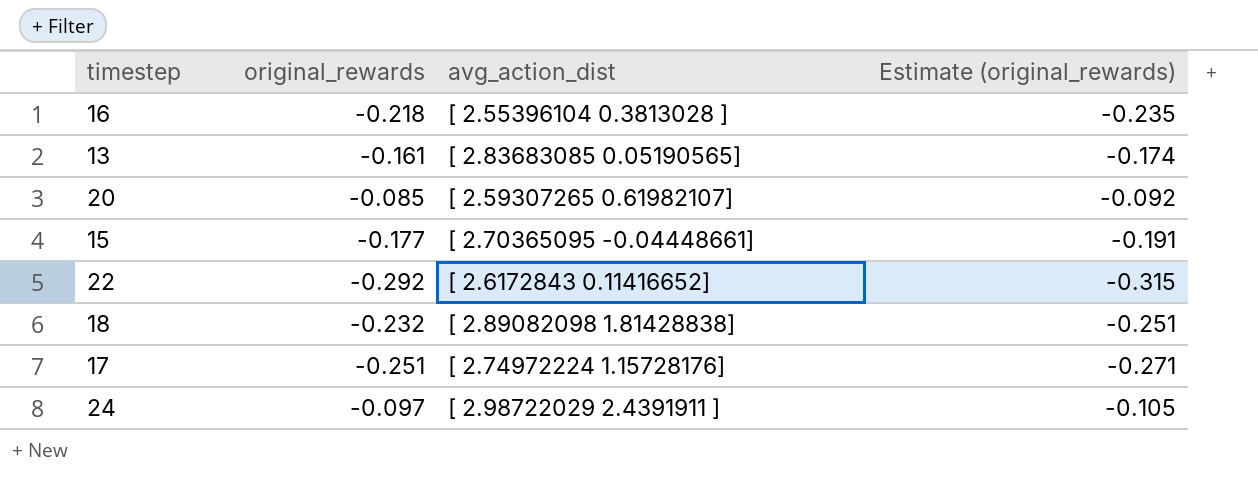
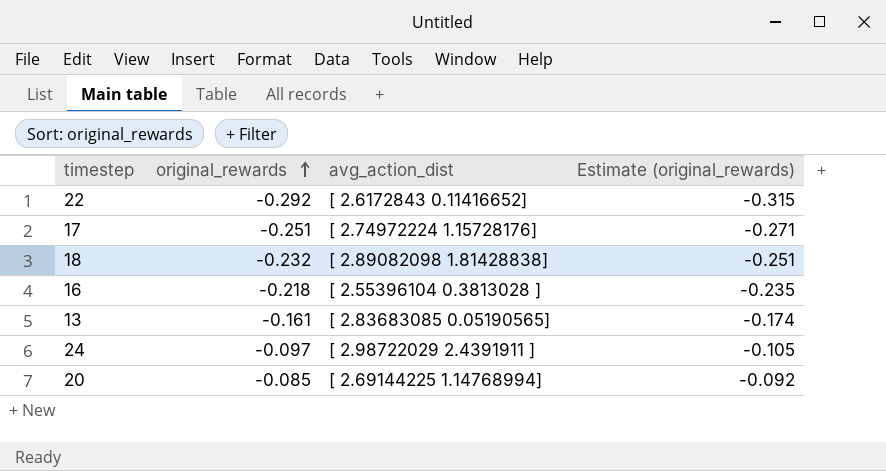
row order: none -> original_rewards ascending
row 15: -0.177 | [ 2.70365095 -0.04448661] | -0.191 -> none
20 | avg_action_dist: [ 2.59307265 0.61982107] -> [ 2.69144225 1.14768994]

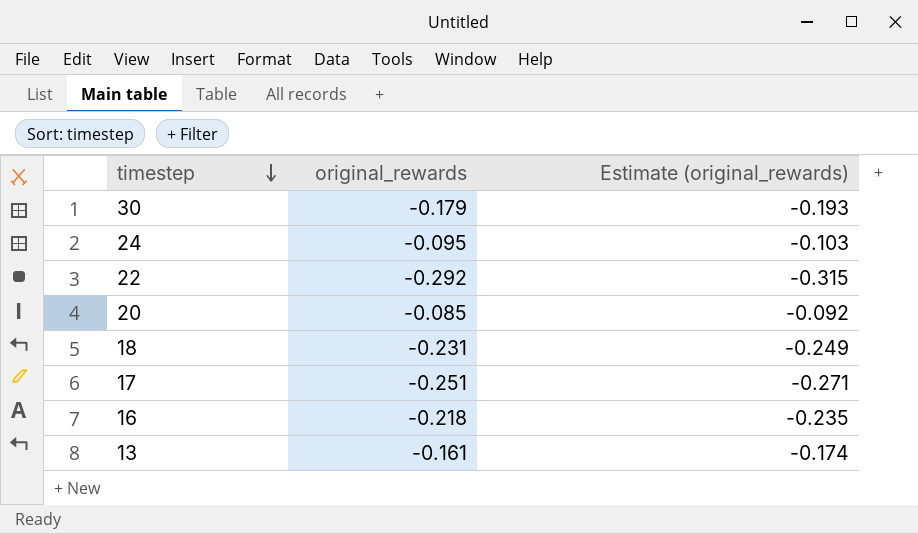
row order: original_rewards ascending -> timestep descending
column avg_action_dist | position: 3 -> none
row 30: none -> -0.179 | -0.193
24 | original_rewards: -0.097 -> -0.095
24 | Estimate (original_rewards): -0.105 -> -0.103
18 | original_rewards: -0.232 -> -0.231
18 | Estimate (original_rewards): -0.251 -> -0.249

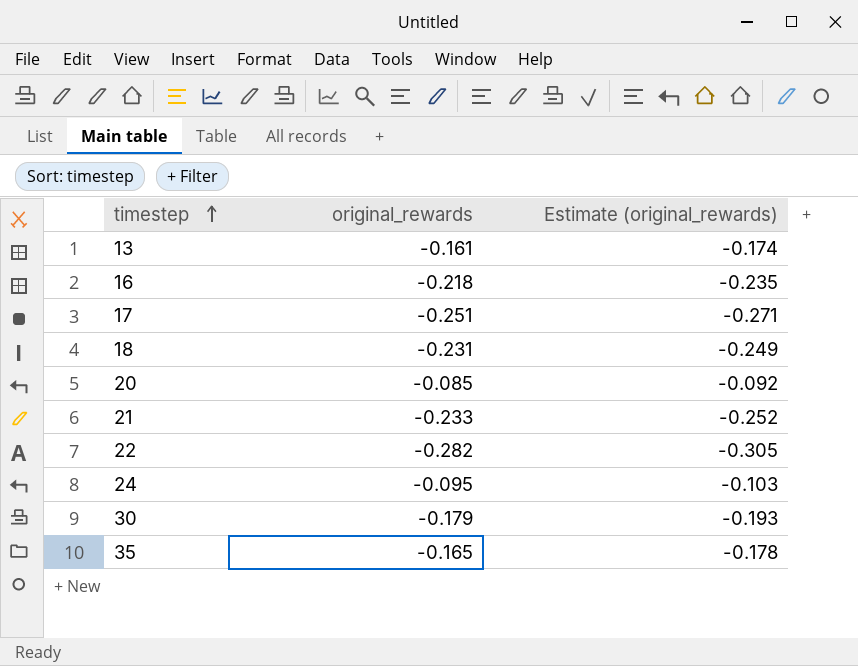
row order: timestep descending -> timestep ascending
row 21: none -> -0.233 | -0.252
22 | original_rewards: -0.292 -> -0.282
22 | Estimate (original_rewards): -0.315 -> -0.305
row 35: none -> -0.165 | -0.178

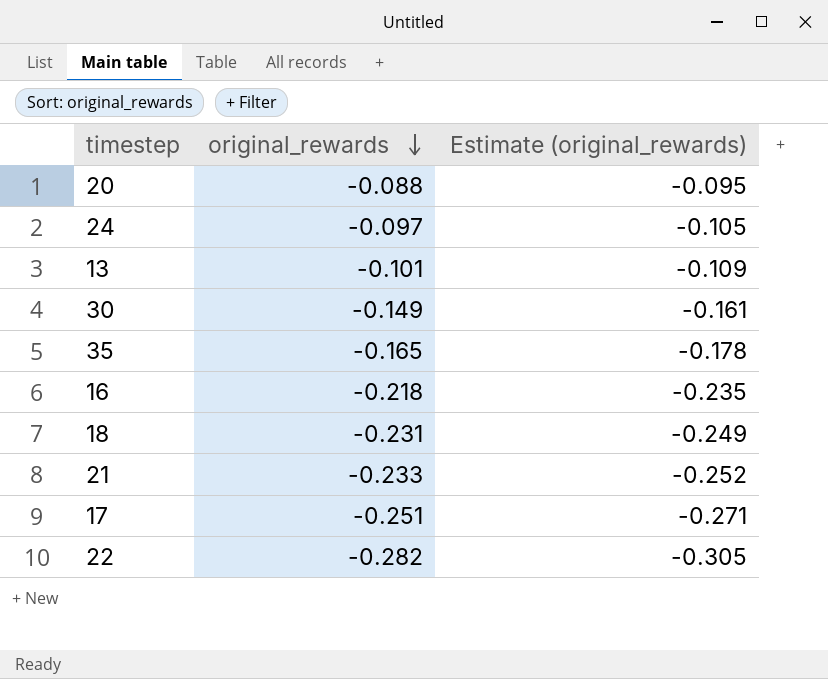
row order: timestep ascending -> original_rewards descending
20 | original_rewards: -0.085 -> -0.088
20 | Estimate (original_rewards): -0.092 -> -0.095
24 | original_rewards: -0.095 -> -0.097
24 | Estimate (original_rewards): -0.103 -> -0.105
13 | original_rewards: -0.161 -> -0.101
13 | Estimate (original_rewards): -0.174 -> -0.109
30 | original_rewards: -0.179 -> -0.149
30 | Estimate (original_rewards): -0.193 -> -0.161

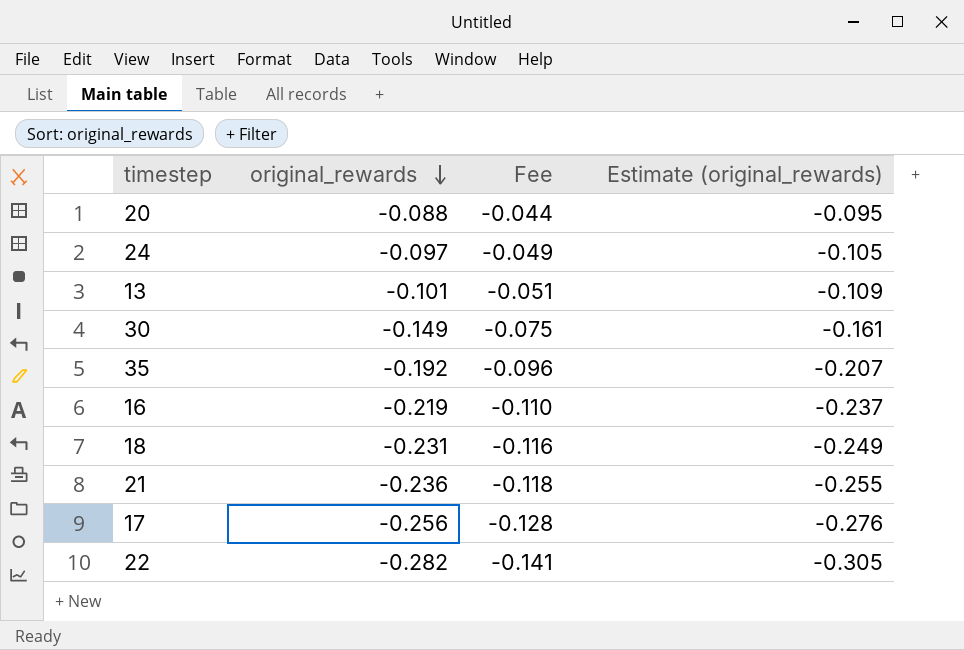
column Fee | formula: none -> [original_rewards] * 0.5
35 | original_rewards: -0.165 -> -0.192
35 | Estimate (original_rewards): -0.178 -> -0.207
16 | original_rewards: -0.218 -> -0.219
16 | Estimate (original_rewards): -0.235 -> -0.237
21 | original_rewards: -0.233 -> -0.236
21 | Estimate (original_rewards): -0.252 -> -0.255
17 | original_rewards: -0.251 -> -0.256
17 | Estimate (original_rewards): -0.271 -> -0.276

